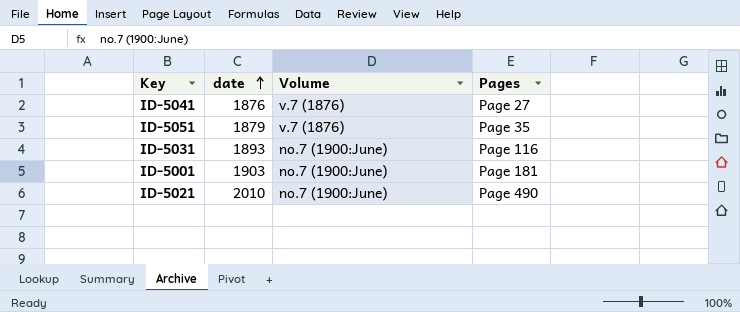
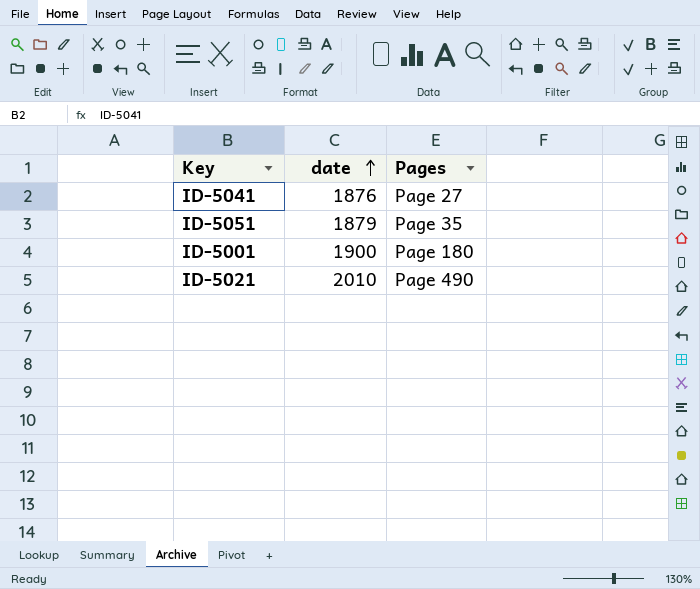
column Volume | position: 3 -> none
row ID-5031: 1893 | no.7 (1900:June) | Page 116 -> none
ID-5001 | date: 1903 -> 1900
ID-5001 | Pages: Page 181 -> Page 180

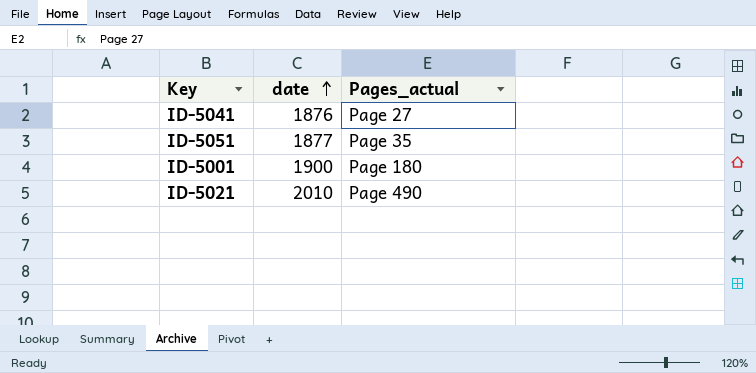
column name: Pages -> Pages_actual
ID-5051 | date: 1879 -> 1877

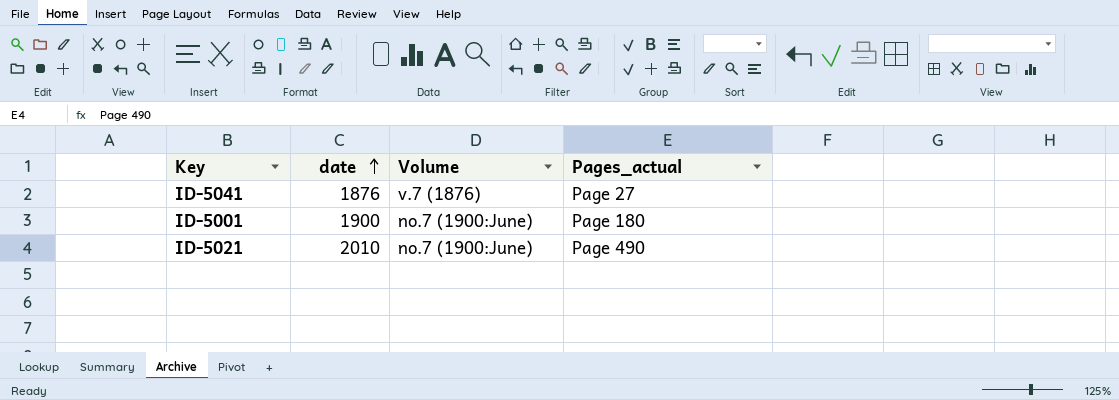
column Volume | position: none -> 3
row ID-5051: 1877 | Page 35 -> none

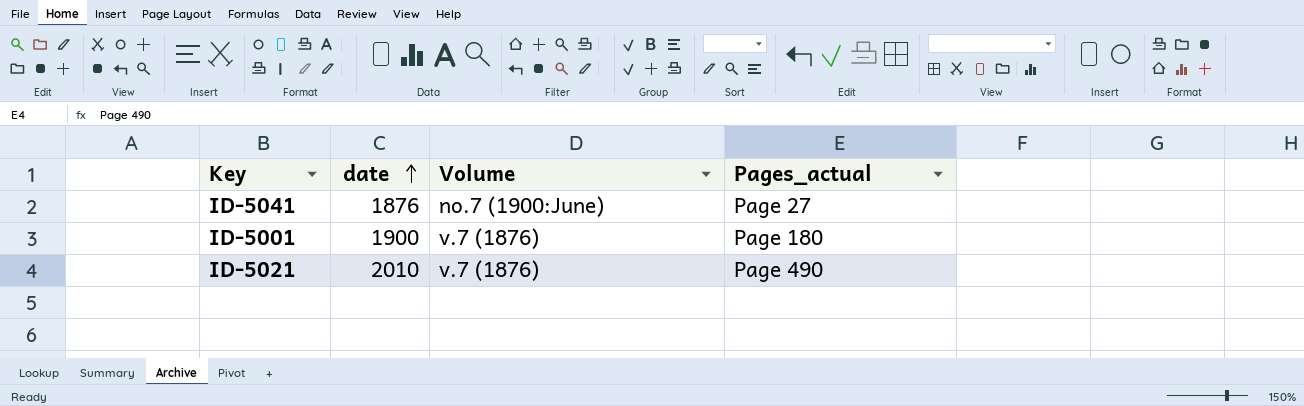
ID-5041 | Volume: v.7 (1876) -> no.7 (1900:June)
ID-5001 | Volume: no.7 (1900:June) -> v.7 (1876)
ID-5021 | Volume: no.7 (1900:June) -> v.7 (1876)

